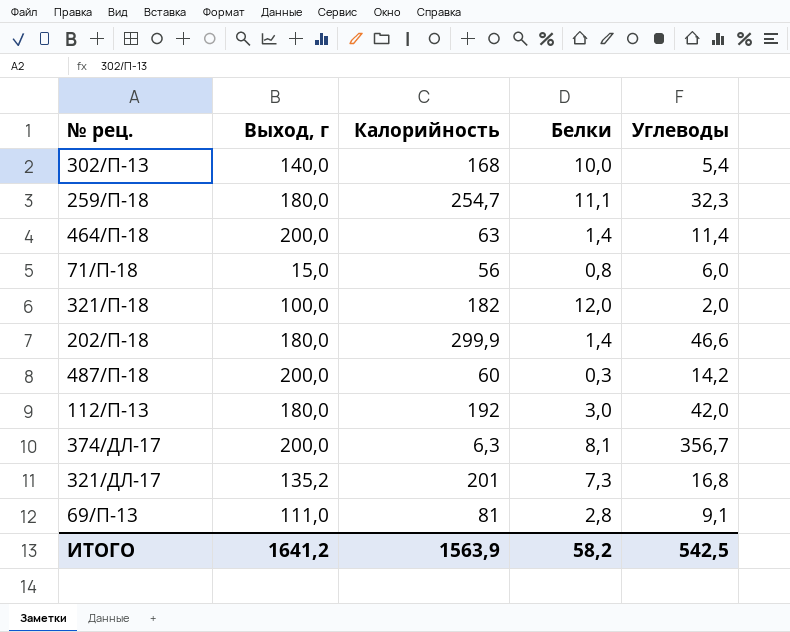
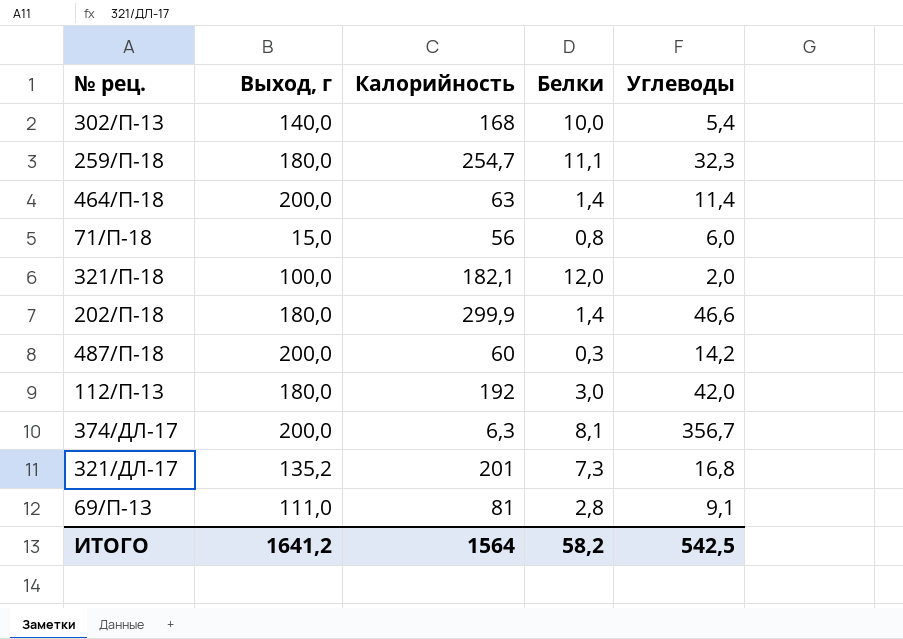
321/П-18 | Калорийность: 182 -> 182,1
ИТОГО | Калорийность: 1563,9 -> 1564

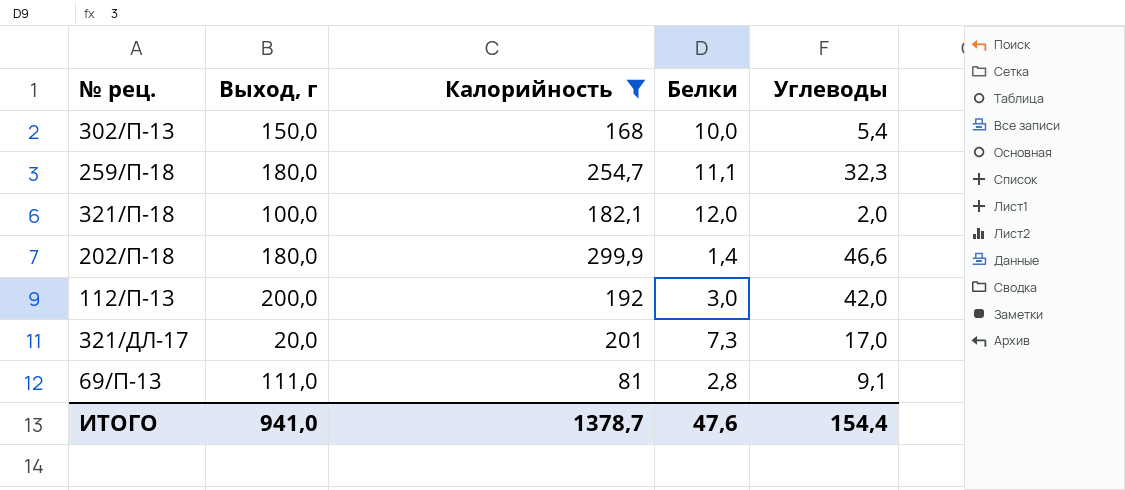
filter: none -> Калорийность >= 81
302/П-13 | Выход, г: 140,0 -> 150,0
112/П-13 | Выход, г: 180,0 -> 200,0
321/ДЛ-17 | Выход, г: 135,2 -> 20,0
321/ДЛ-17 | Углеводы: 16,8 -> 17,0
ИТОГО | Выход, г: 1641,2 -> 941,0
ИТОГО | Калорийность: 1564 -> 1378,7
ИТОГО | Белки: 58,2 -> 47,6
ИТОГО | Углеводы: 542,5 -> 154,4

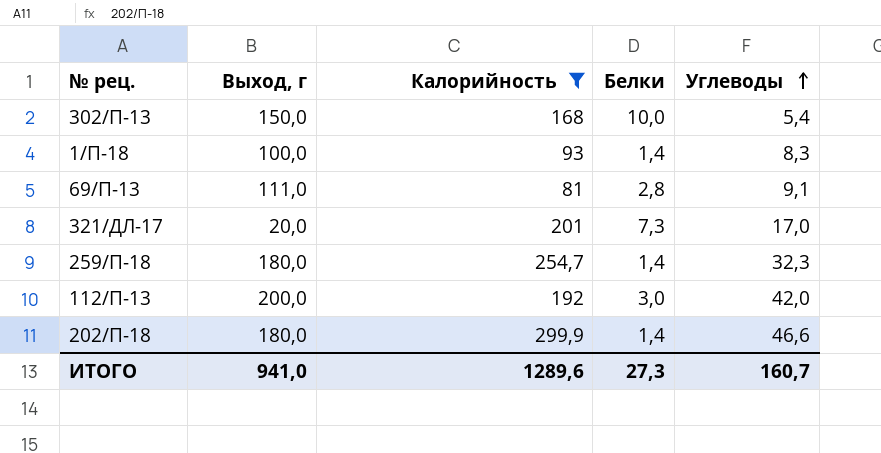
row order: none -> Углеводы ascending
row 321/П-18: 100,0 | 182,1 | 12,0 | 2,0 -> none
row 1/П-18: none -> 100,0 | 93 | 1,4 | 8,3
259/П-18 | Белки: 11,1 -> 1,4
ИТОГО | Калорийность: 1378,7 -> 1289,6
ИТОГО | Белки: 47,6 -> 27,3
ИТОГО | Углеводы: 154,4 -> 160,7

